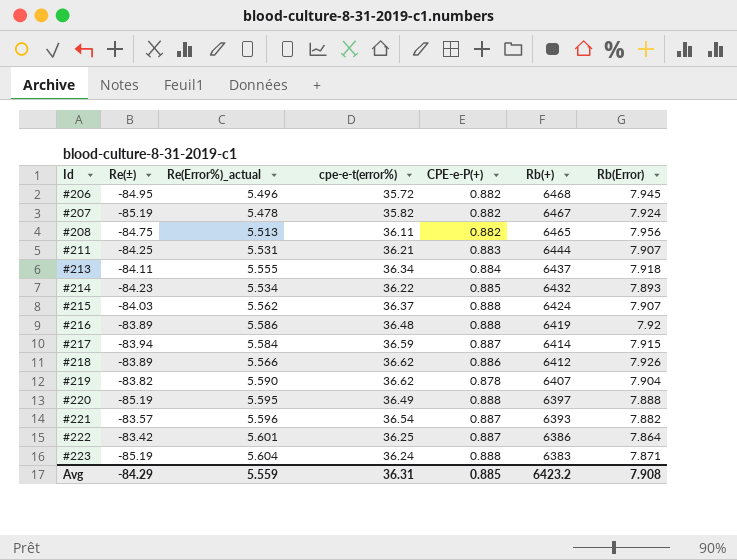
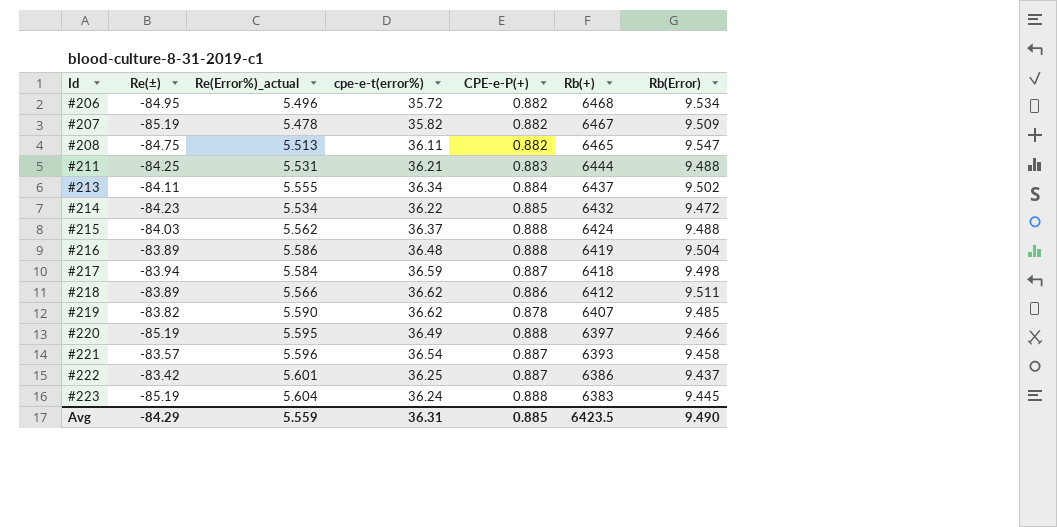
#206 | Rb(Error): 7.945 -> 9.534
#207 | Rb(Error): 7.924 -> 9.509
#208 | Rb(Error): 7.956 -> 9.547
#211 | Rb(Error): 7.907 -> 9.488
#213 | Rb(Error): 7.918 -> 9.502
#214 | Rb(Error): 7.893 -> 9.472
#215 | Rb(Error): 7.907 -> 9.488
#216 | Rb(Error): 7.92 -> 9.504
#217 | Rb(+): 6414 -> 6418
#217 | Rb(Error): 7.915 -> 9.498
#218 | Rb(Error): 7.926 -> 9.511
#219 | Rb(Error): 7.904 -> 9.485
#220 | Rb(Error): 7.888 -> 9.466
#221 | Rb(Error): 7.882 -> 9.458
#222 | Rb(Error): 7.864 -> 9.437
#223 | Rb(Error): 7.871 -> 9.445
Avg | Rb(+): 6423.2 -> 6423.5
Avg | Rb(Error): 7.908 -> 9.490

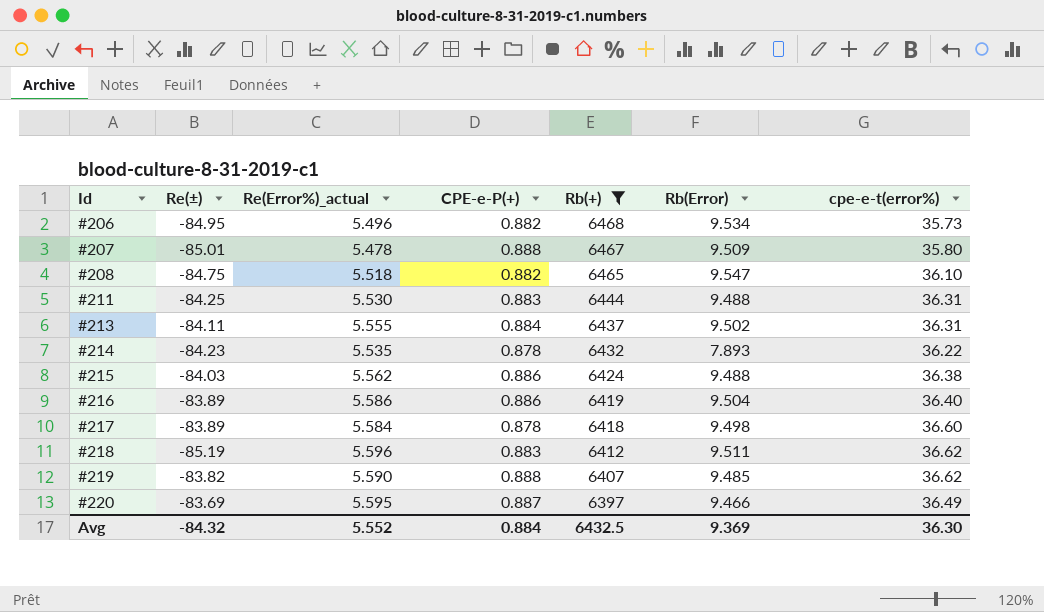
filter: none -> Rb(+) >= 6397
column cpe-e-t(error%) | position: 4 -> 7
#206 | cpe-e-t(error%): 35.72 -> 35.73
#207 | Re(±): -85.19 -> -85.01
#207 | CPE-e-P(+): 0.882 -> 0.888
#207 | cpe-e-t(error%): 35.82 -> 35.80
#208 | Re(Error%)_actual: 5.513 -> 5.518
#208 | cpe-e-t(error%): 36.11 -> 36.10
#211 | Re(Error%)_actual: 5.531 -> 5.530
#211 | cpe-e-t(error%): 36.21 -> 36.31
#213 | cpe-e-t(error%): 36.34 -> 36.31
#214 | Re(Error%)_actual: 5.534 -> 5.535
#214 | CPE-e-P(+): 0.885 -> 0.878
#214 | Rb(Error): 9.472 -> 7.893
#215 | CPE-e-P(+): 0.888 -> 0.886
#215 | cpe-e-t(error%): 36.37 -> 36.38
#216 | CPE-e-P(+): 0.888 -> 0.886
#216 | cpe-e-t(error%): 36.48 -> 36.40
#217 | Re(±): -83.94 -> -83.89
#217 | CPE-e-P(+): 0.887 -> 0.878
#217 | cpe-e-t(error%): 36.59 -> 36.60
#218 | Re(±): -83.89 -> -85.19
#218 | Re(Error%)_actual: 5.566 -> 5.596
#218 | CPE-e-P(+): 0.886 -> 0.883
#219 | CPE-e-P(+): 0.878 -> 0.888
#220 | Re(±): -85.19 -> -83.69
#220 | CPE-e-P(+): 0.888 -> 0.887
Avg | Re(±): -84.29 -> -84.32
Avg | Re(Error%)_actual: 5.559 -> 5.552
Avg | CPE-e-P(+): 0.885 -> 0.884
Avg | Rb(+): 6423.5 -> 6432.5
Avg | Rb(Error): 9.490 -> 9.369
Avg | cpe-e-t(error%): 36.31 -> 36.30

